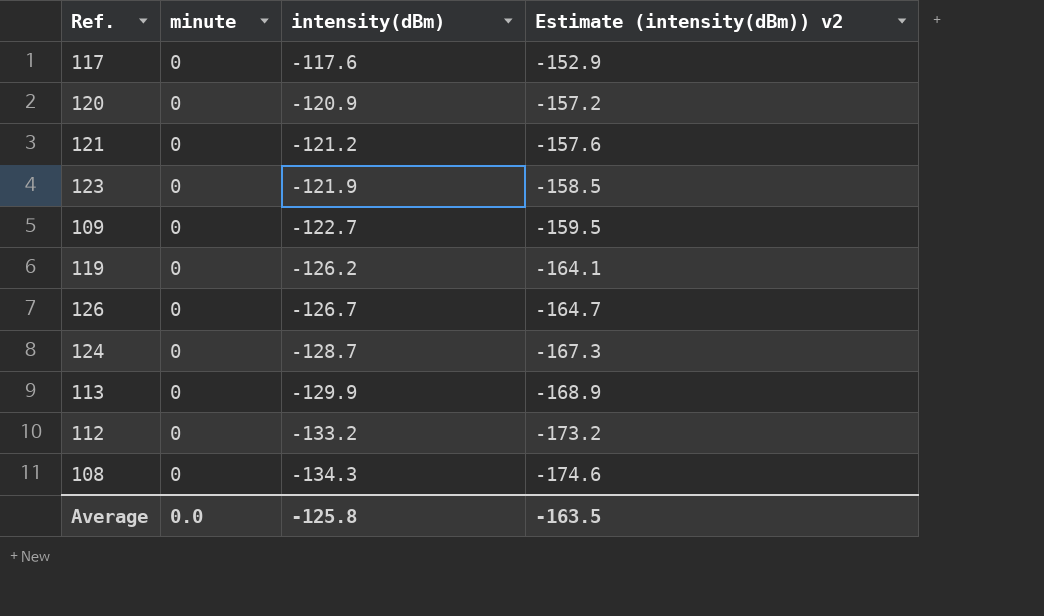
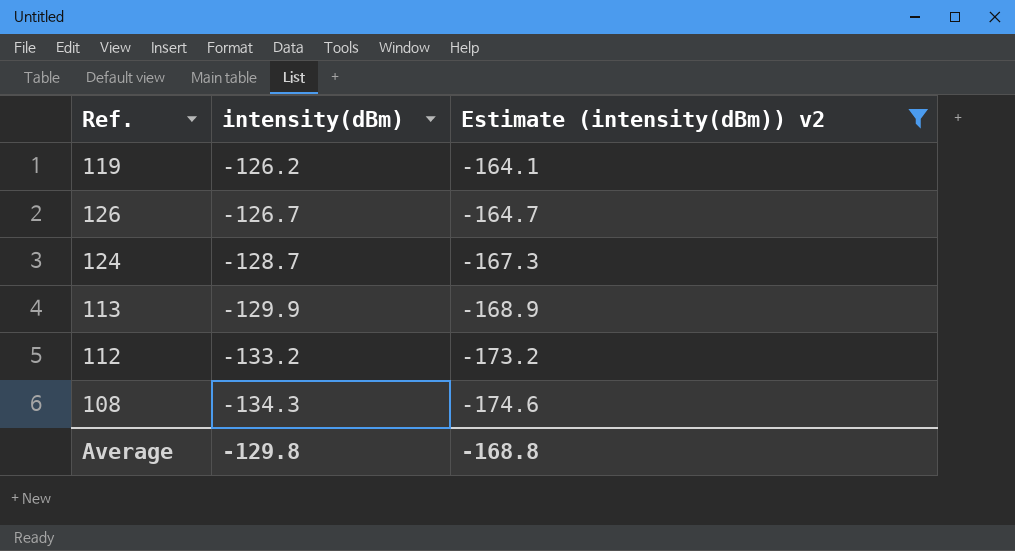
filter: none -> Estimate (intensity(dBm)) v2 <= -164.1
column minute | position: 2 -> none
Average | intensity(dBm): -125.8 -> -129.8
Average | Estimate (intensity(dBm)) v2: -163.5 -> -168.8

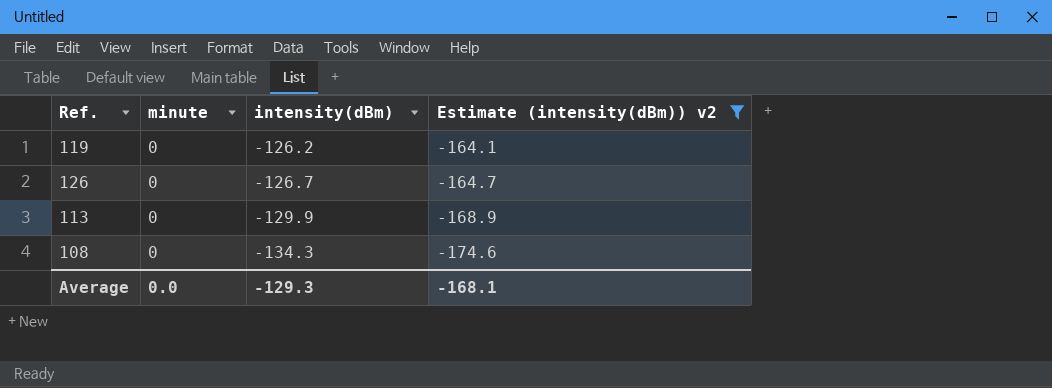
column minute | position: none -> 2
row 124: -128.7 | -167.3 -> none
row 112: -133.2 | -173.2 -> none
Average | intensity(dBm): -129.8 -> -129.3
Average | Estimate (intensity(dBm)) v2: -168.8 -> -168.1

